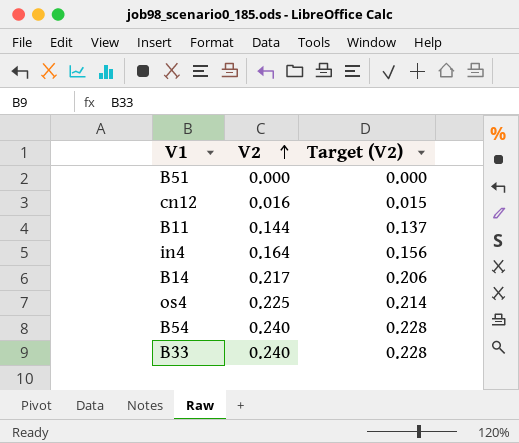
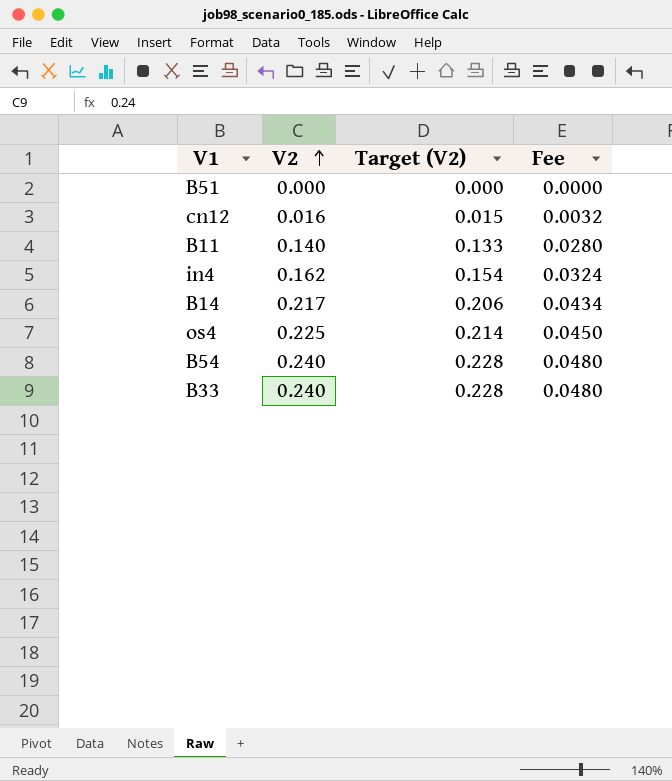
column Fee | formula: none -> [V2] * 0.2
B11 | V2: 0.144 -> 0.140
B11 | Target (V2): 0.137 -> 0.133
in4 | V2: 0.164 -> 0.162
in4 | Target (V2): 0.156 -> 0.154

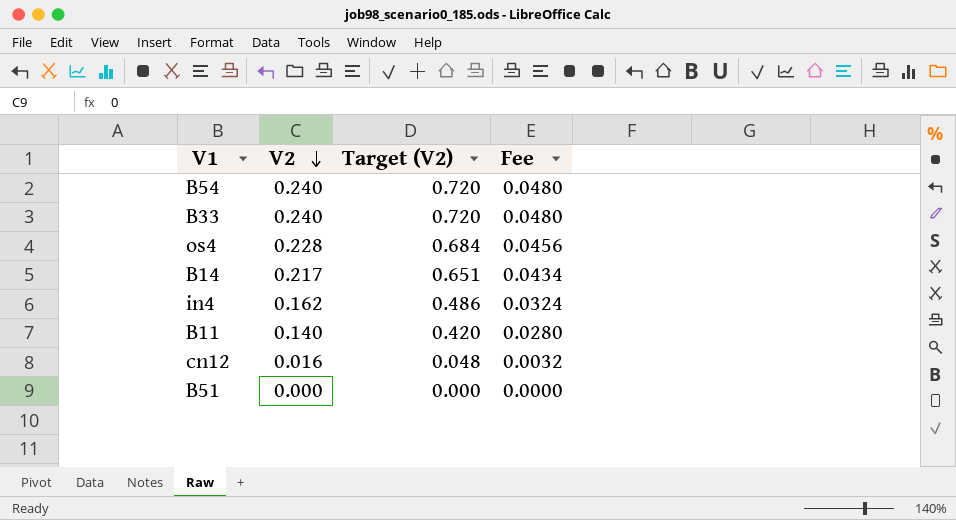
row order: V2 ascending -> V2 descending
column Target (V2) | formula: [V2] * 0.95 -> [V2] * 3
os4 | V2: 0.225 -> 0.228
os4 | Fee: 0.0450 -> 0.0456

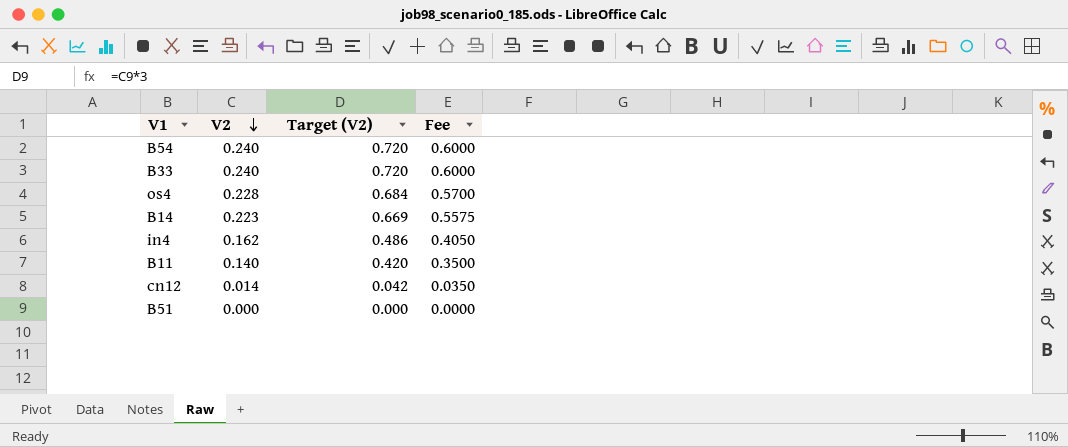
column Fee | formula: [V2] * 0.2 -> [V2] * 2.5
B14 | V2: 0.217 -> 0.223
B14 | Target (V2): 0.651 -> 0.669
cn12 | V2: 0.016 -> 0.014
cn12 | Target (V2): 0.048 -> 0.042

